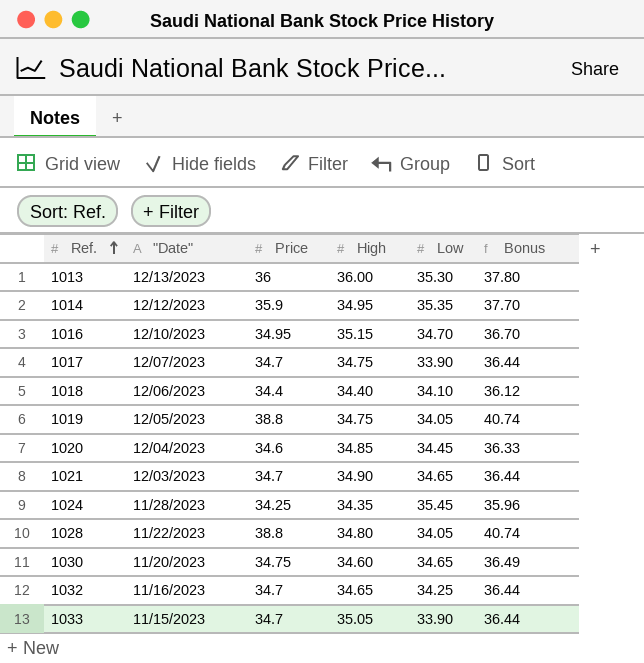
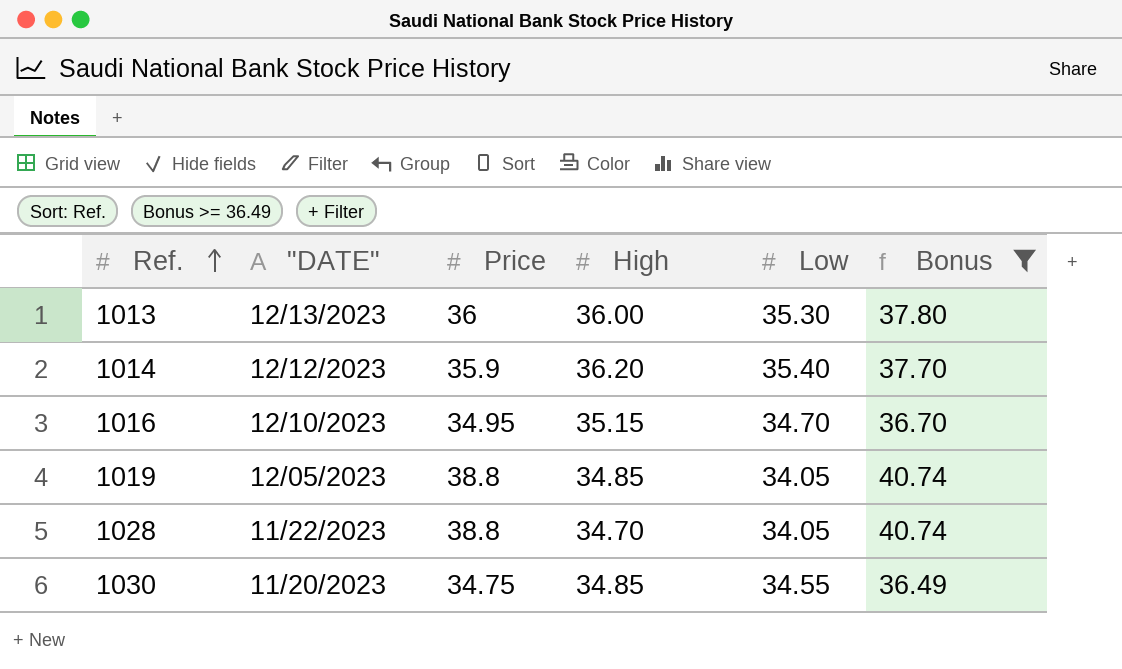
filter: none -> Bonus >= 36.49
column name: "Date" -> "DATE"
1014 | High: 34.95 -> 36.20
1014 | Low: 35.35 -> 35.40
1019 | High: 34.75 -> 34.85
1028 | High: 34.80 -> 34.70
1030 | High: 34.60 -> 34.85
1030 | Low: 34.65 -> 34.55

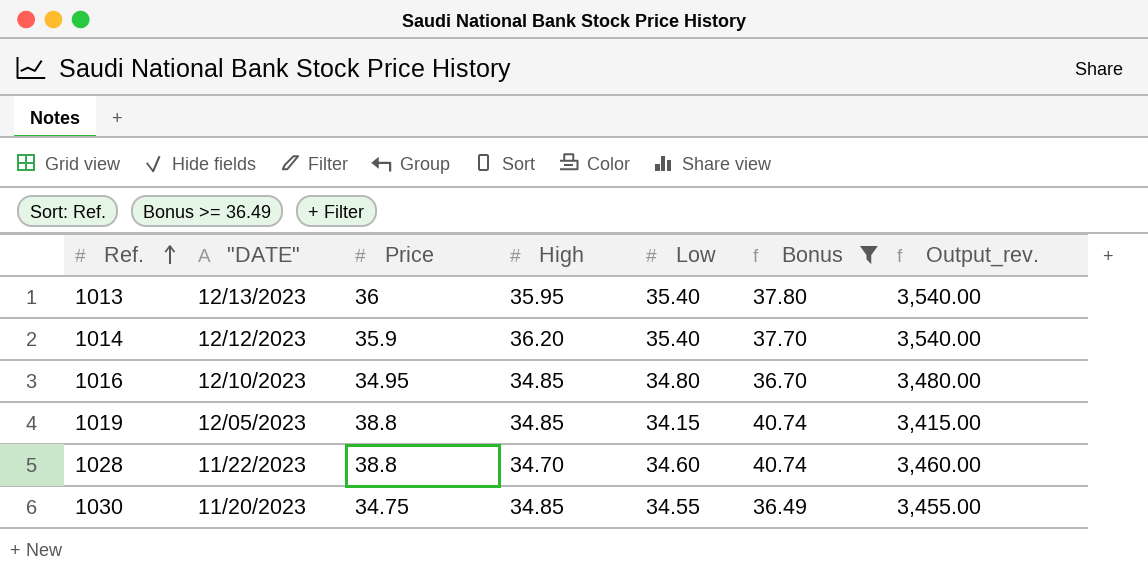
column Output_rev. | formula: none -> [Low] * 100
1013 | High: 36.00 -> 35.95
1013 | Low: 35.30 -> 35.40
1016 | High: 35.15 -> 34.85
1016 | Low: 34.70 -> 34.80
1019 | Low: 34.05 -> 34.15
1028 | Low: 34.05 -> 34.60

